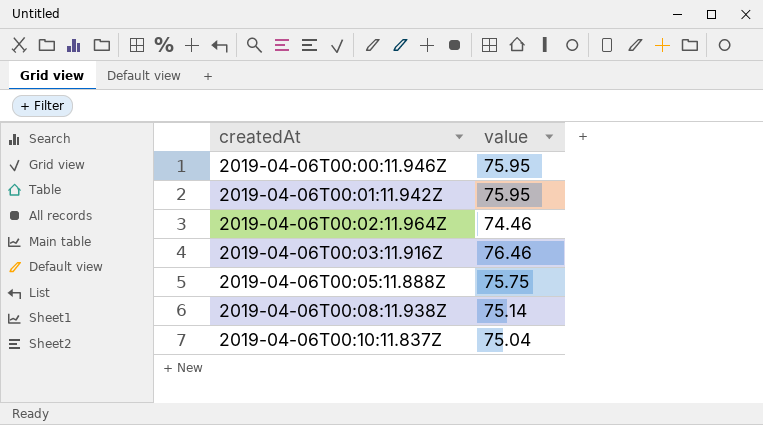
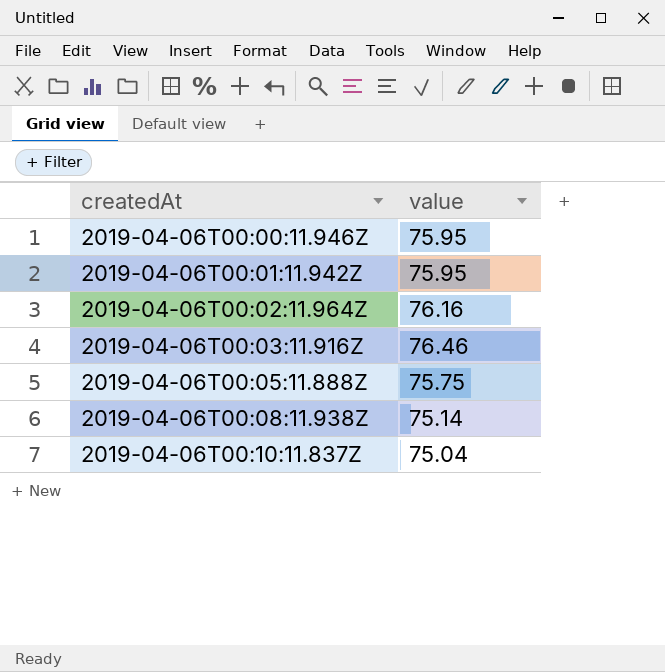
2019-04-06T00:02:11.964Z | value: 74.46 -> 76.16

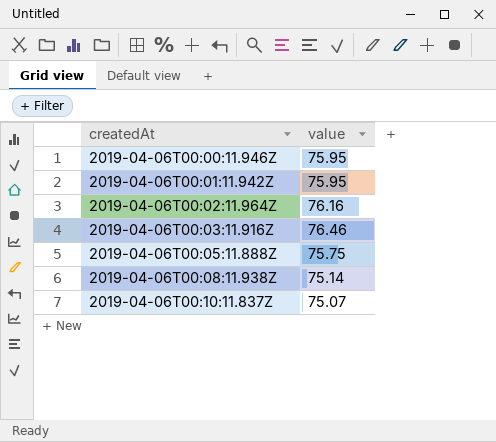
2019-04-06T00:10:11.837Z | value: 75.04 -> 75.07

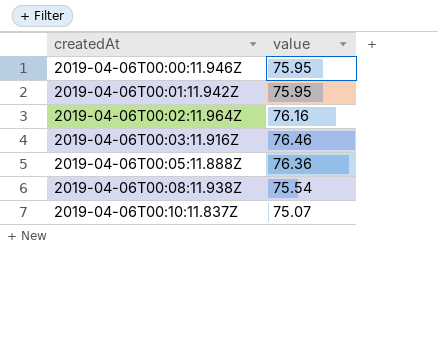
2019-04-06T00:05:11.888Z | value: 75.75 -> 76.36
2019-04-06T00:08:11.938Z | value: 75.14 -> 75.54

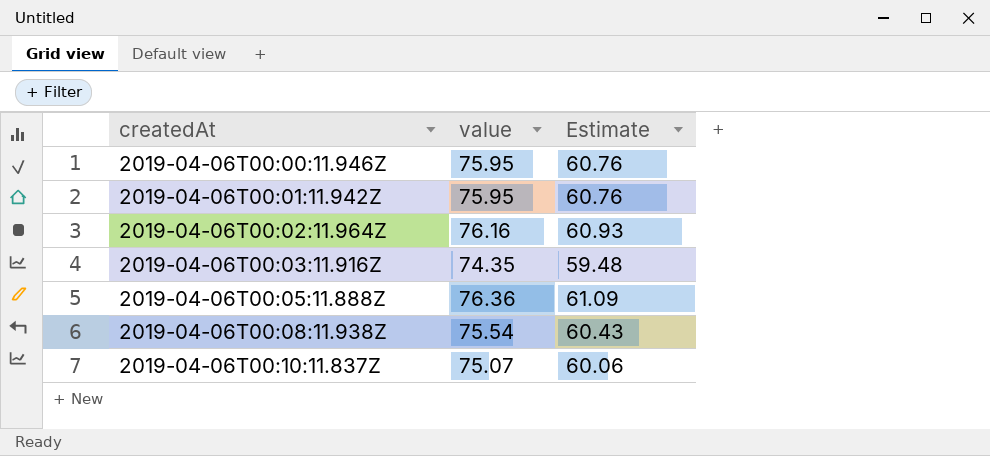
column Estimate | formula: none -> [value] * 0.8
2019-04-06T00:03:11.916Z | value: 76.46 -> 74.35

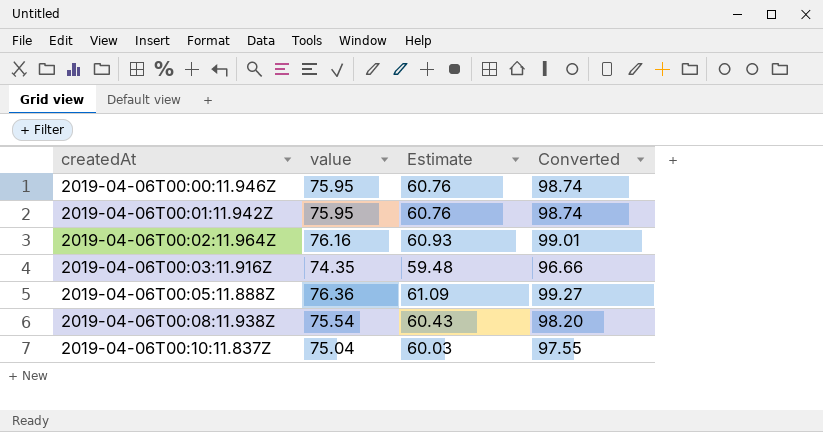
column Converted | formula: none -> [value] * 1.3
2019-04-06T00:10:11.837Z | value: 75.07 -> 75.04
2019-04-06T00:10:11.837Z | Estimate: 60.06 -> 60.03

